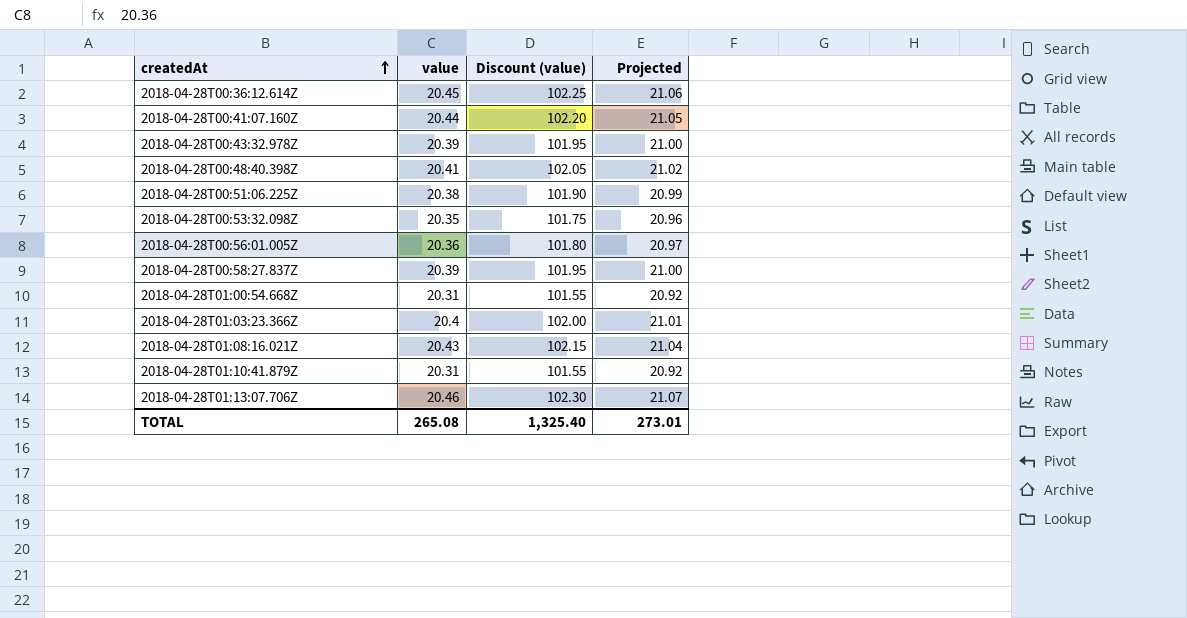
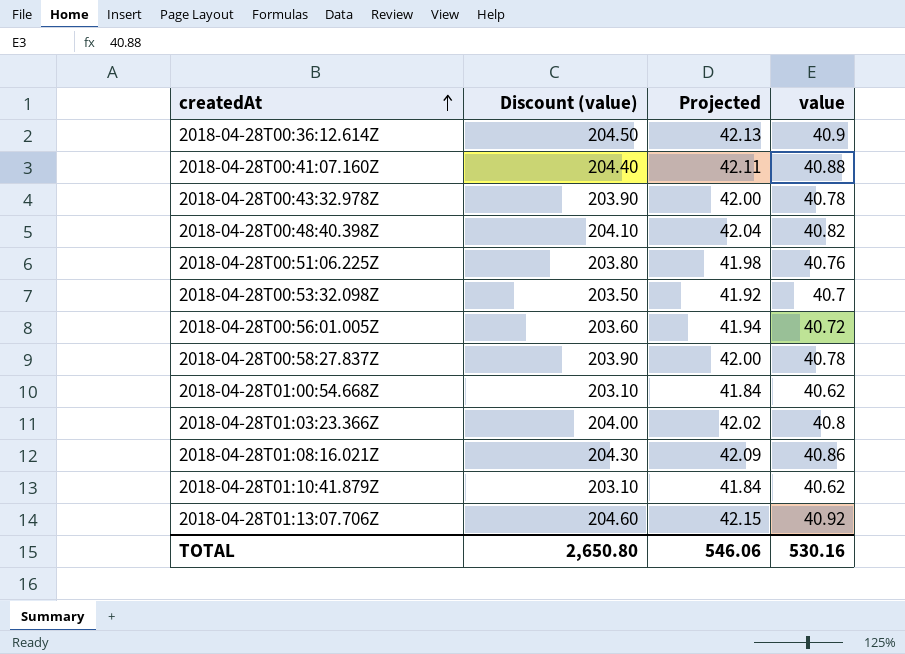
column value | position: 2 -> 4
2018-04-28T00:36:12.614Z | Discount (value): 102.25 -> 204.50
2018-04-28T00:36:12.614Z | Projected: 21.06 -> 42.13
2018-04-28T00:36:12.614Z | value: 20.45 -> 40.9
2018-04-28T00:41:07.160Z | Discount (value): 102.20 -> 204.40
2018-04-28T00:41:07.160Z | Projected: 21.05 -> 42.11
2018-04-28T00:41:07.160Z | value: 20.44 -> 40.88
2018-04-28T00:43:32.978Z | Discount (value): 101.95 -> 203.90
2018-04-28T00:43:32.978Z | Projected: 21.00 -> 42.00
2018-04-28T00:43:32.978Z | value: 20.39 -> 40.78
2018-04-28T00:48:40.398Z | Discount (value): 102.05 -> 204.10
2018-04-28T00:48:40.398Z | Projected: 21.02 -> 42.04
2018-04-28T00:48:40.398Z | value: 20.41 -> 40.82
2018-04-28T00:51:06.225Z | Discount (value): 101.90 -> 203.80
2018-04-28T00:51:06.225Z | Projected: 20.99 -> 41.98
2018-04-28T00:51:06.225Z | value: 20.38 -> 40.76
2018-04-28T00:53:32.098Z | Discount (value): 101.75 -> 203.50
2018-04-28T00:53:32.098Z | Projected: 20.96 -> 41.92
2018-04-28T00:53:32.098Z | value: 20.35 -> 40.7
2018-04-28T00:56:01.005Z | Discount (value): 101.80 -> 203.60
2018-04-28T00:56:01.005Z | Projected: 20.97 -> 41.94
2018-04-28T00:56:01.005Z | value: 20.36 -> 40.72
2018-04-28T00:58:27.837Z | Discount (value): 101.95 -> 203.90
2018-04-28T00:58:27.837Z | Projected: 21.00 -> 42.00
2018-04-28T00:58:27.837Z | value: 20.39 -> 40.78
2018-04-28T01:00:54.668Z | Discount (value): 101.55 -> 203.10
2018-04-28T01:00:54.668Z | Projected: 20.92 -> 41.84
2018-04-28T01:00:54.668Z | value: 20.31 -> 40.62
2018-04-28T01:03:23.366Z | Discount (value): 102.00 -> 204.00
2018-04-28T01:03:23.366Z | Projected: 21.01 -> 42.02
2018-04-28T01:03:23.366Z | value: 20.4 -> 40.8
2018-04-28T01:08:16.021Z | Discount (value): 102.15 -> 204.30
2018-04-28T01:08:16.021Z | Projected: 21.04 -> 42.09
2018-04-28T01:08:16.021Z | value: 20.43 -> 40.86
2018-04-28T01:10:41.879Z | Discount (value): 101.55 -> 203.10
2018-04-28T01:10:41.879Z | Projected: 20.92 -> 41.84
2018-04-28T01:10:41.879Z | value: 20.31 -> 40.62
2018-04-28T01:13:07.706Z | Discount (value): 102.30 -> 204.60
2018-04-28T01:13:07.706Z | Projected: 21.07 -> 42.15
2018-04-28T01:13:07.706Z | value: 20.46 -> 40.92
TOTAL | Discount (value): 1,325.40 -> 2,650.80
TOTAL | Projected: 273.01 -> 546.06
TOTAL | value: 265.08 -> 530.16

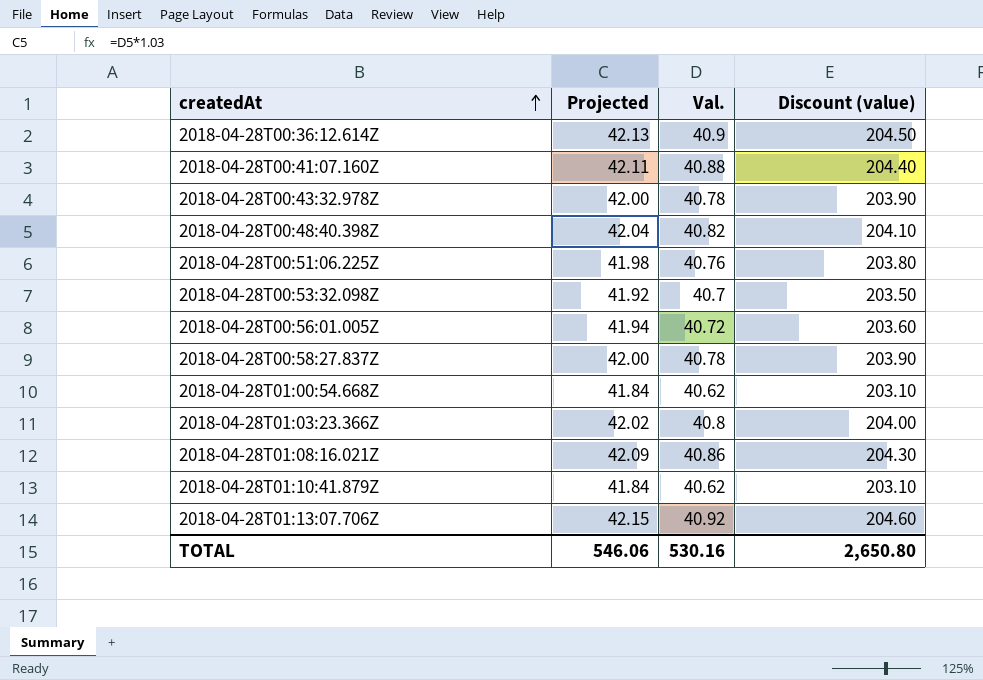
column name: value -> Val.
column Discount (value) | position: 2 -> 4

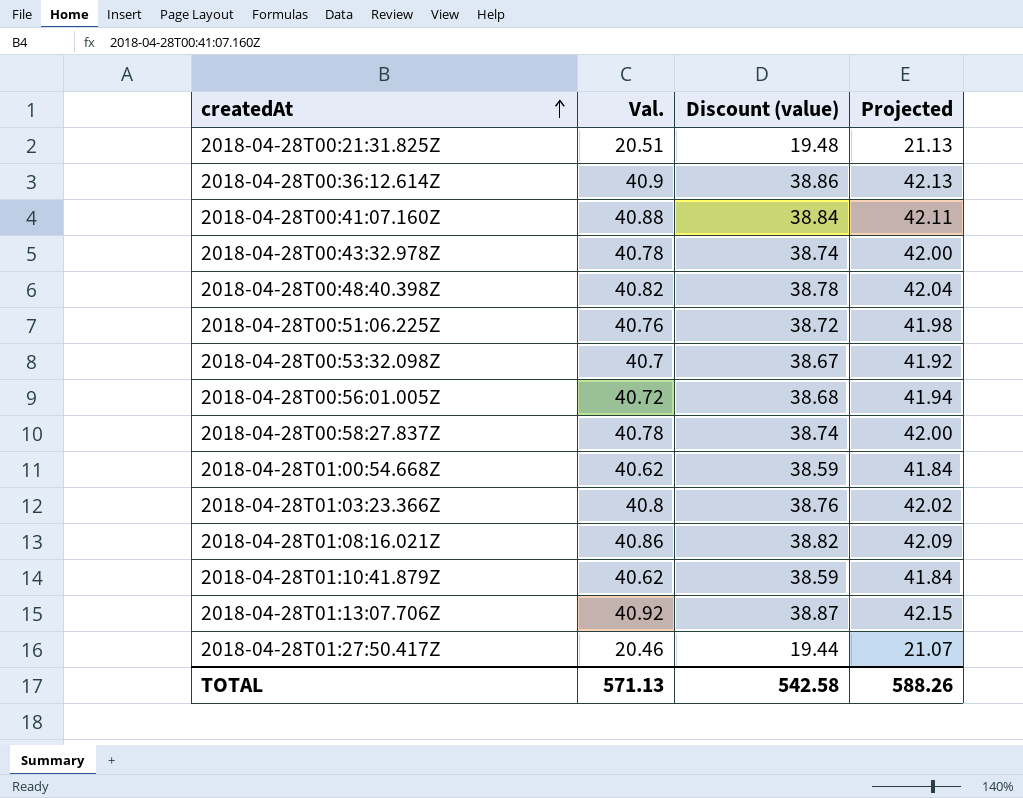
column Discount (value) | formula: [Val.] * 5 -> [Val.] * 0.95
column Projected | position: 2 -> 4
row 2018-04-28T00:21:31.825Z: none -> 20.51 | 19.48 | 21.13
row 2018-04-28T01:27:50.417Z: none -> 20.46 | 19.44 | 21.07
TOTAL | Val.: 530.16 -> 571.13
TOTAL | Discount (value): 2,650.80 -> 542.58
TOTAL | Projected: 546.06 -> 588.26

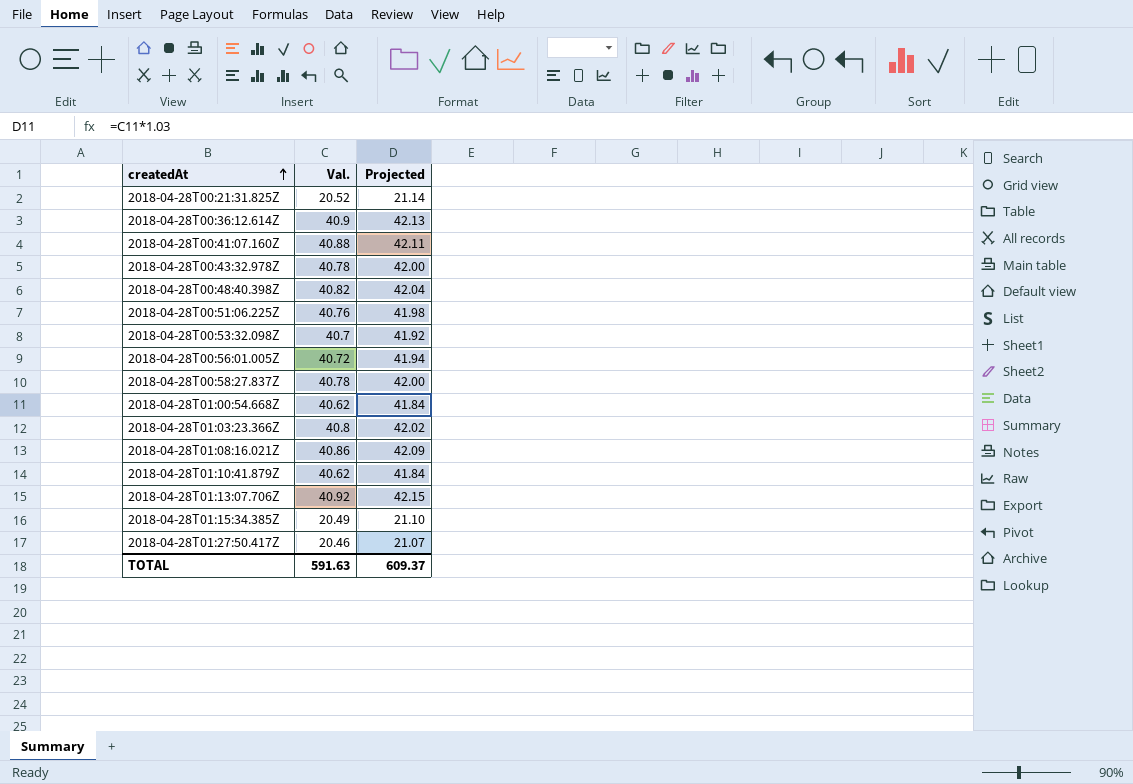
column Discount (value) | formula: [Val.] * 0.95 -> none
2018-04-28T00:21:31.825Z | Val.: 20.51 -> 20.52
2018-04-28T00:21:31.825Z | Projected: 21.13 -> 21.14
row 2018-04-28T01:15:34.385Z: none -> 20.49 | 21.10
TOTAL | Val.: 571.13 -> 591.63
TOTAL | Projected: 588.26 -> 609.37

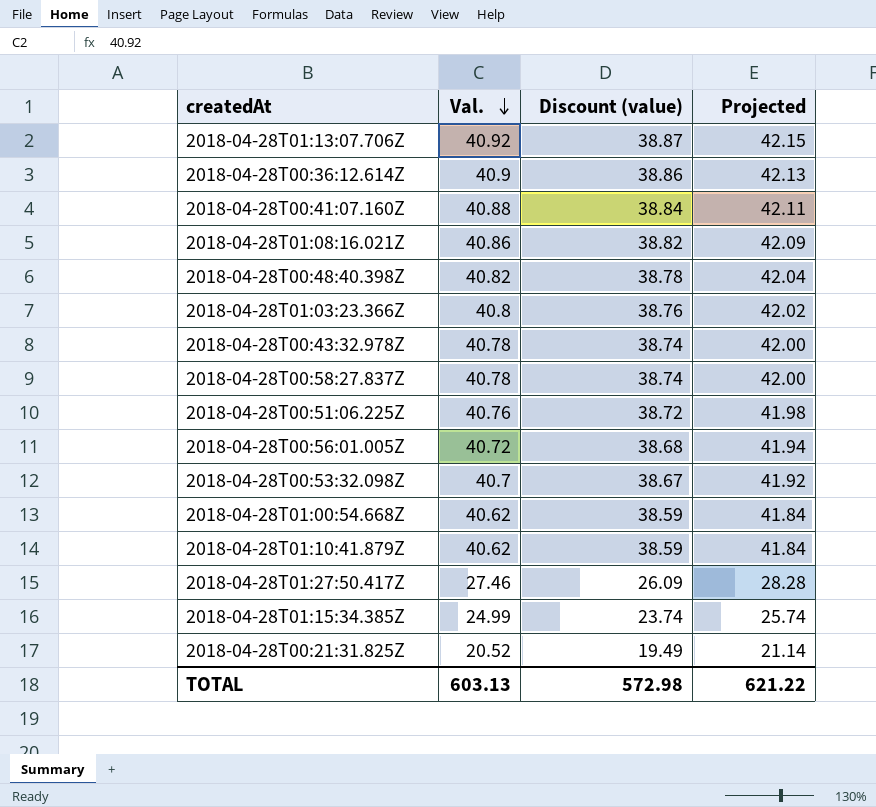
row order: createdAt ascending -> Val. descending
column Discount (value) | formula: none -> [Val.] * 0.95
2018-04-28T01:27:50.417Z | Val.: 20.46 -> 27.46
2018-04-28T01:27:50.417Z | Projected: 21.07 -> 28.28
2018-04-28T01:15:34.385Z | Val.: 20.49 -> 24.99
2018-04-28T01:15:34.385Z | Projected: 21.10 -> 25.74
TOTAL | Val.: 591.63 -> 603.13
TOTAL | Projected: 609.37 -> 621.22

